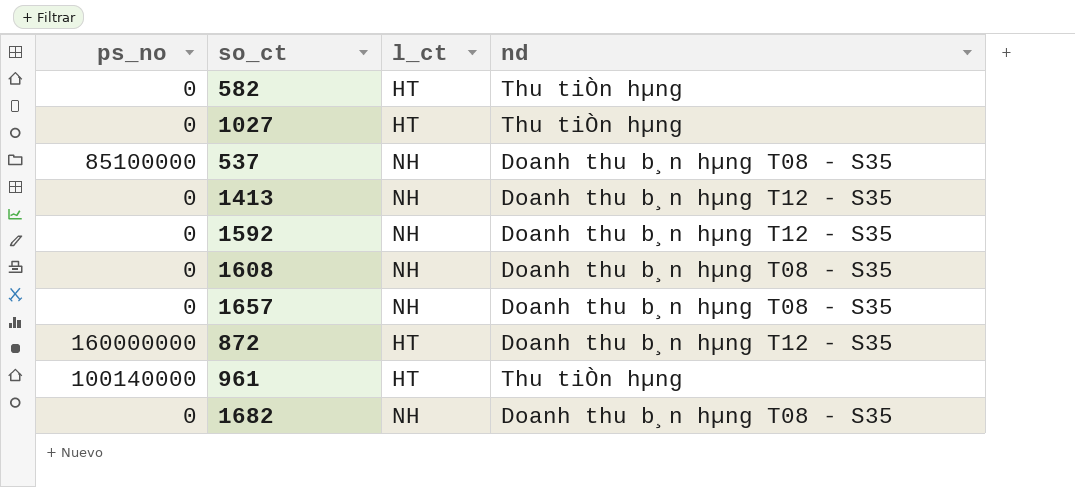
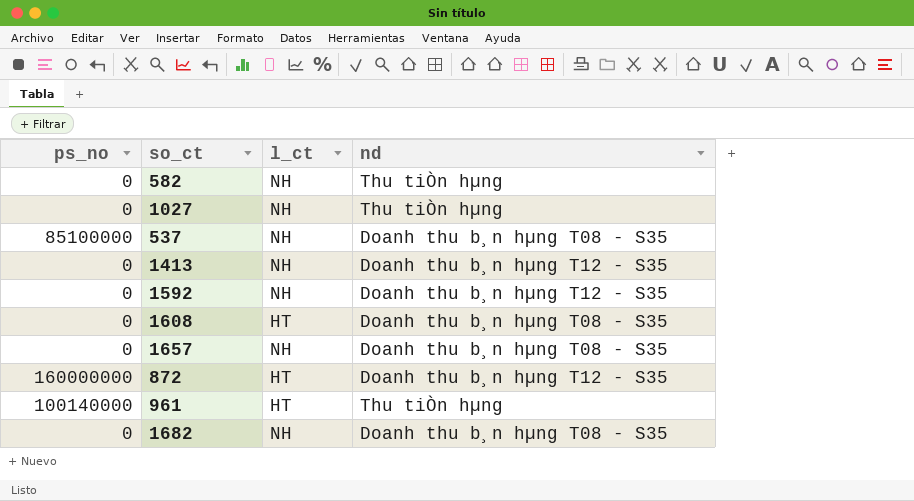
582 | l_ct: HT -> NH
1027 | l_ct: HT -> NH
1608 | l_ct: NH -> HT

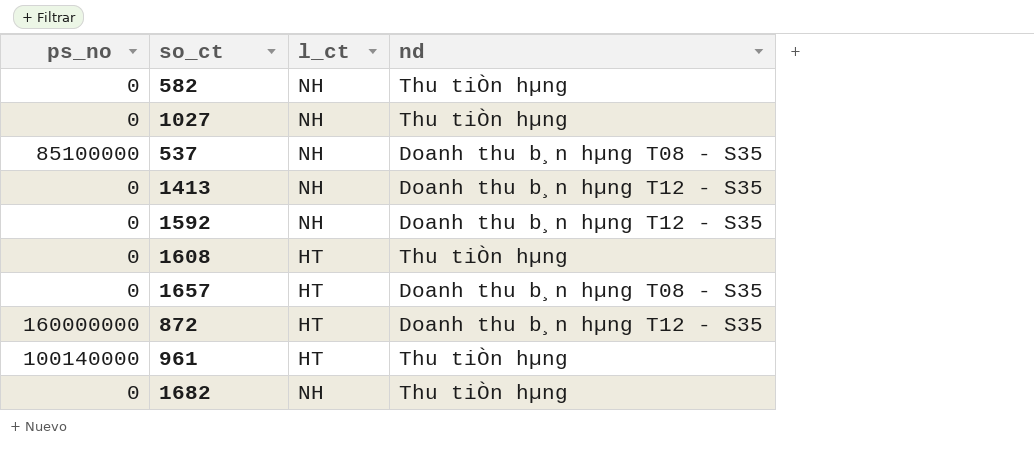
1608 | nd: Doanh thu b¸n hµng T08 - S35 -> Thu tiÒn hµng
1657 | l_ct: NH -> HT
1682 | nd: Doanh thu b¸n hµng T08 - S35 -> Thu tiÒn hµng

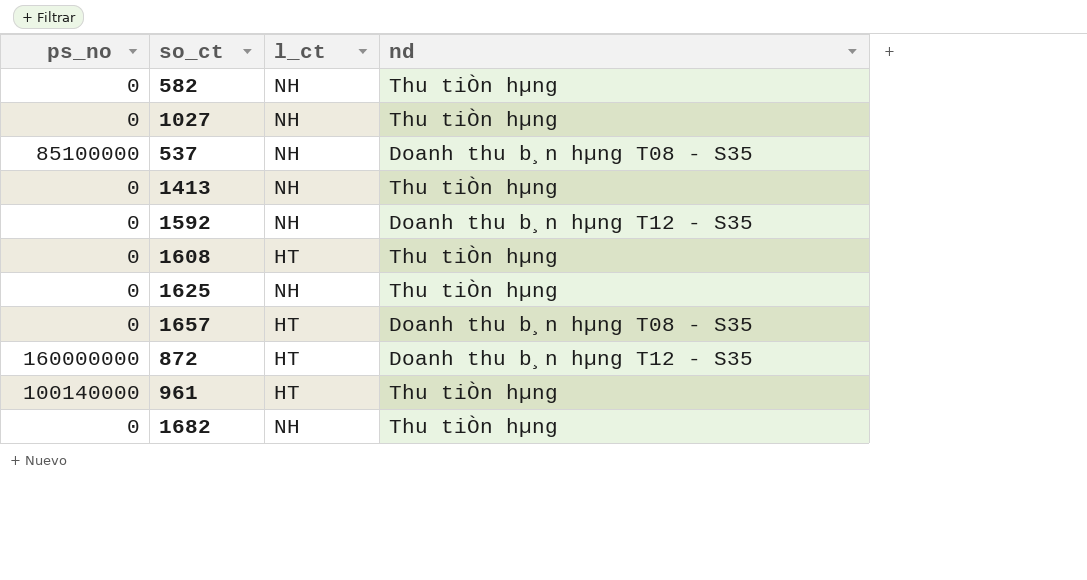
1413 | nd: Doanh thu b¸n hµng T12 - S35 -> Thu tiÒn hµng
row 1625: none -> 0 | NH | Thu tiÒn hµng

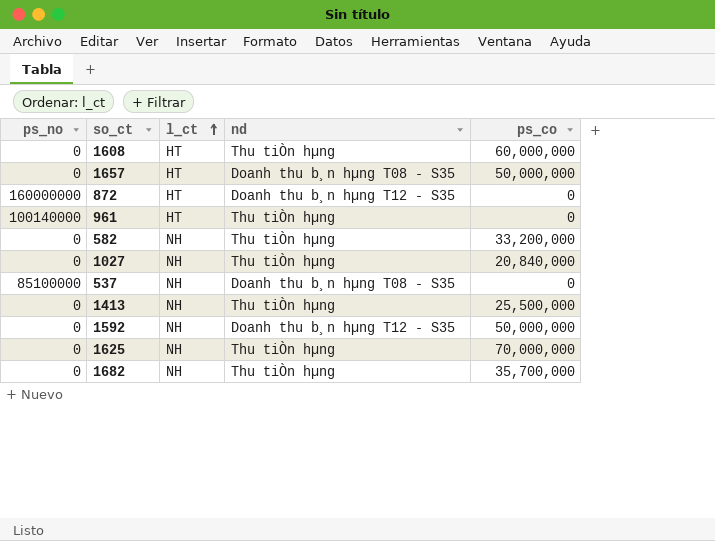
row order: none -> l_ct ascending
column ps_co | position: none -> 5

